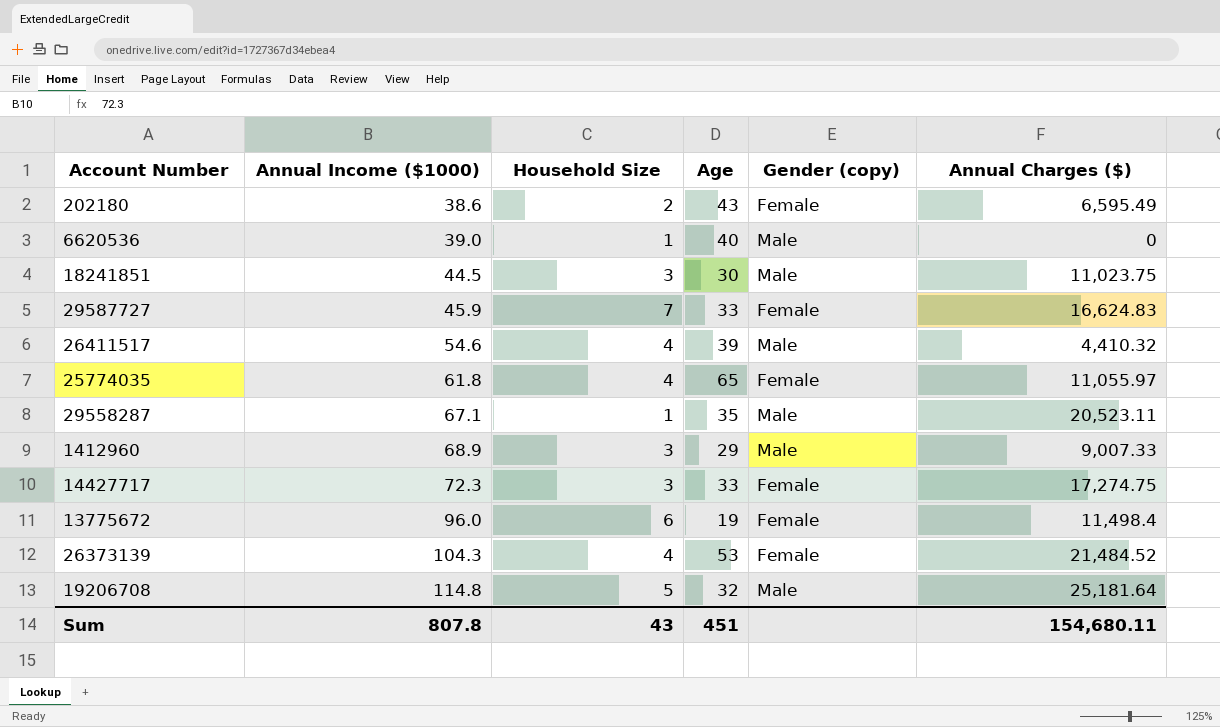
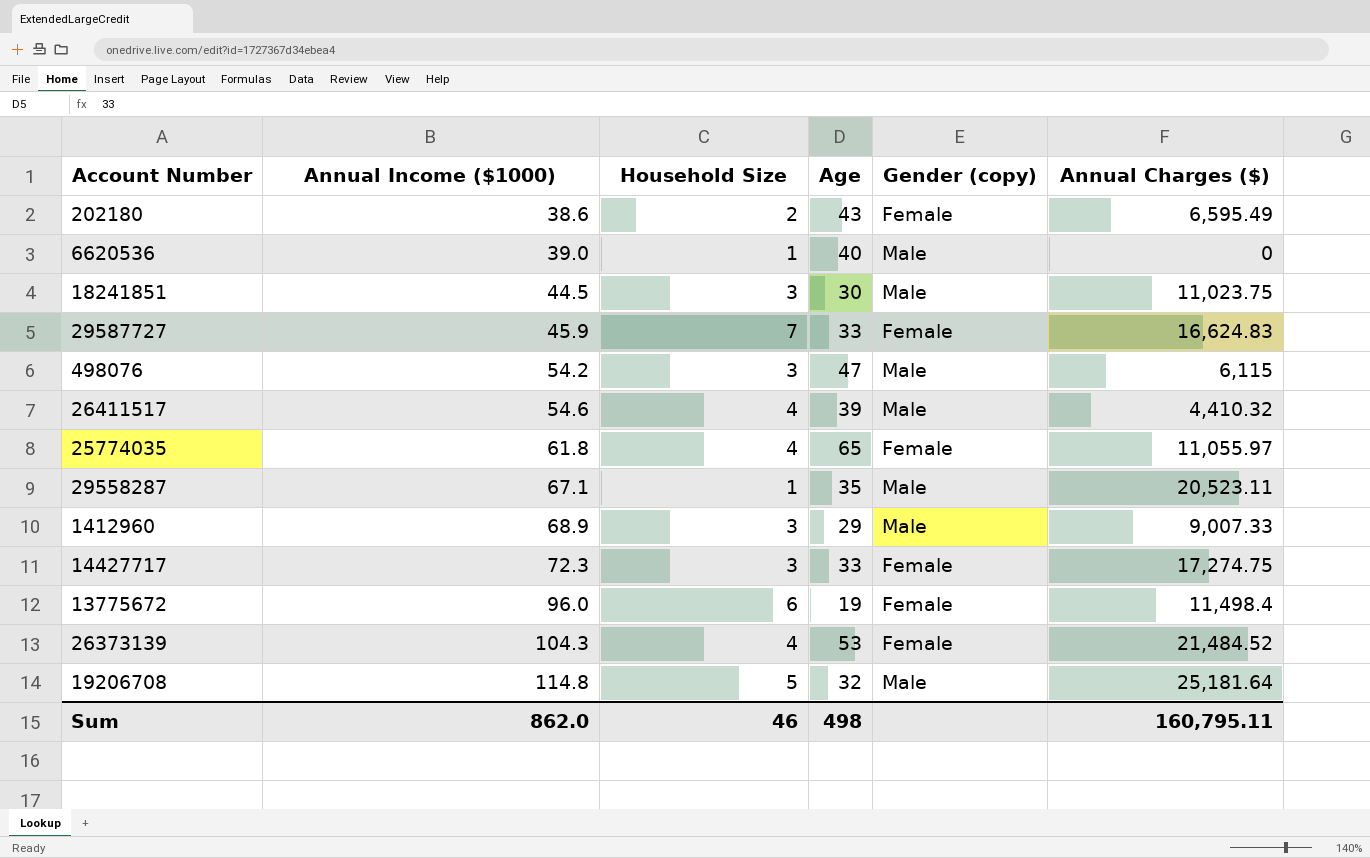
row 498076: none -> 54.2 | 3 | 47 | Male | 6,115
Sum | Annual Income ($1000): 807.8 -> 862.0
Sum | Household Size: 43 -> 46
Sum | Age: 451 -> 498
Sum | Annual Charges ($): 154,680.11 -> 160,795.11

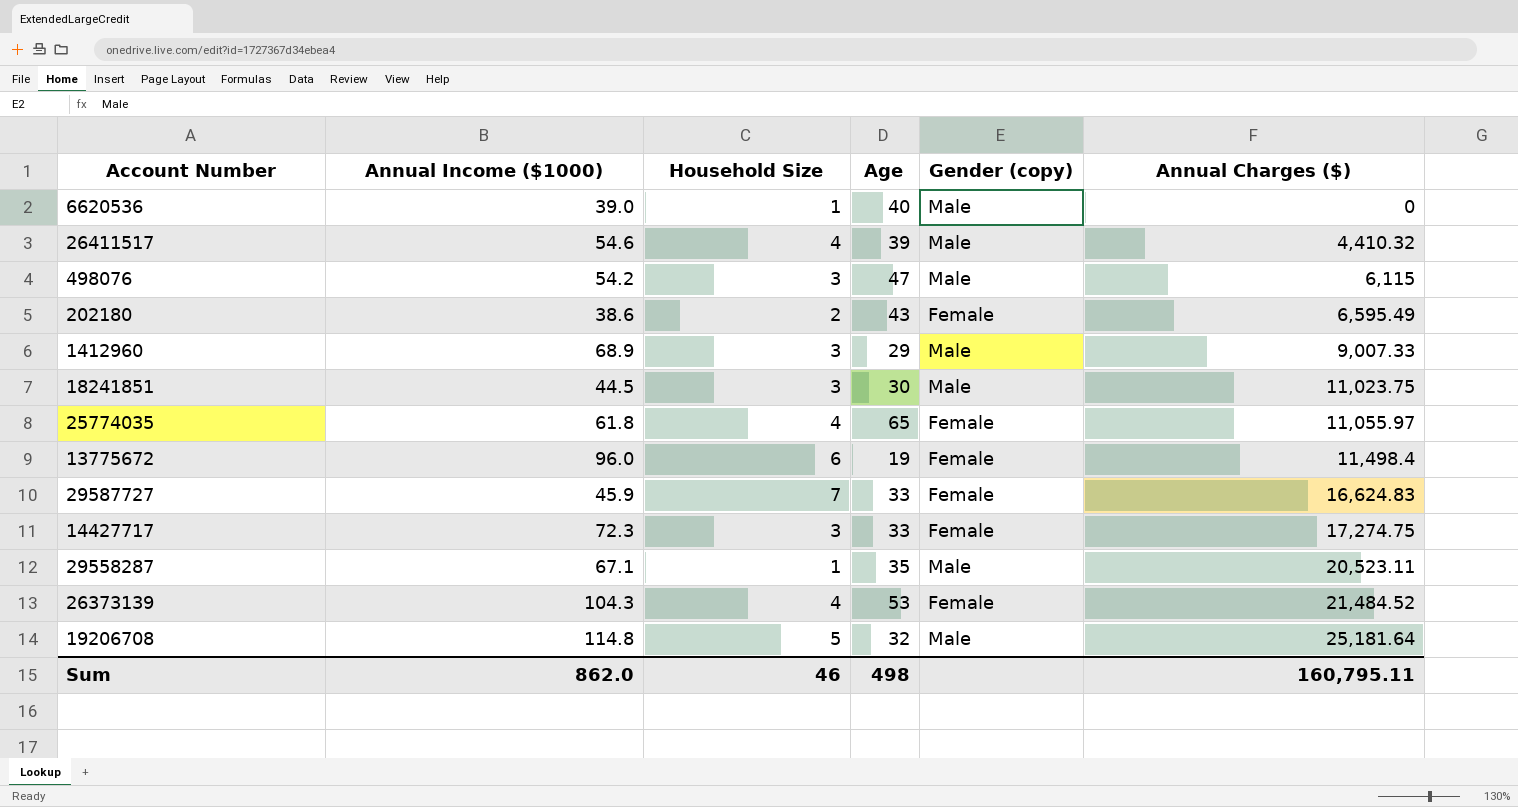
row order: Annual Income ($1000) ascending -> Annual Charges ($) ascending

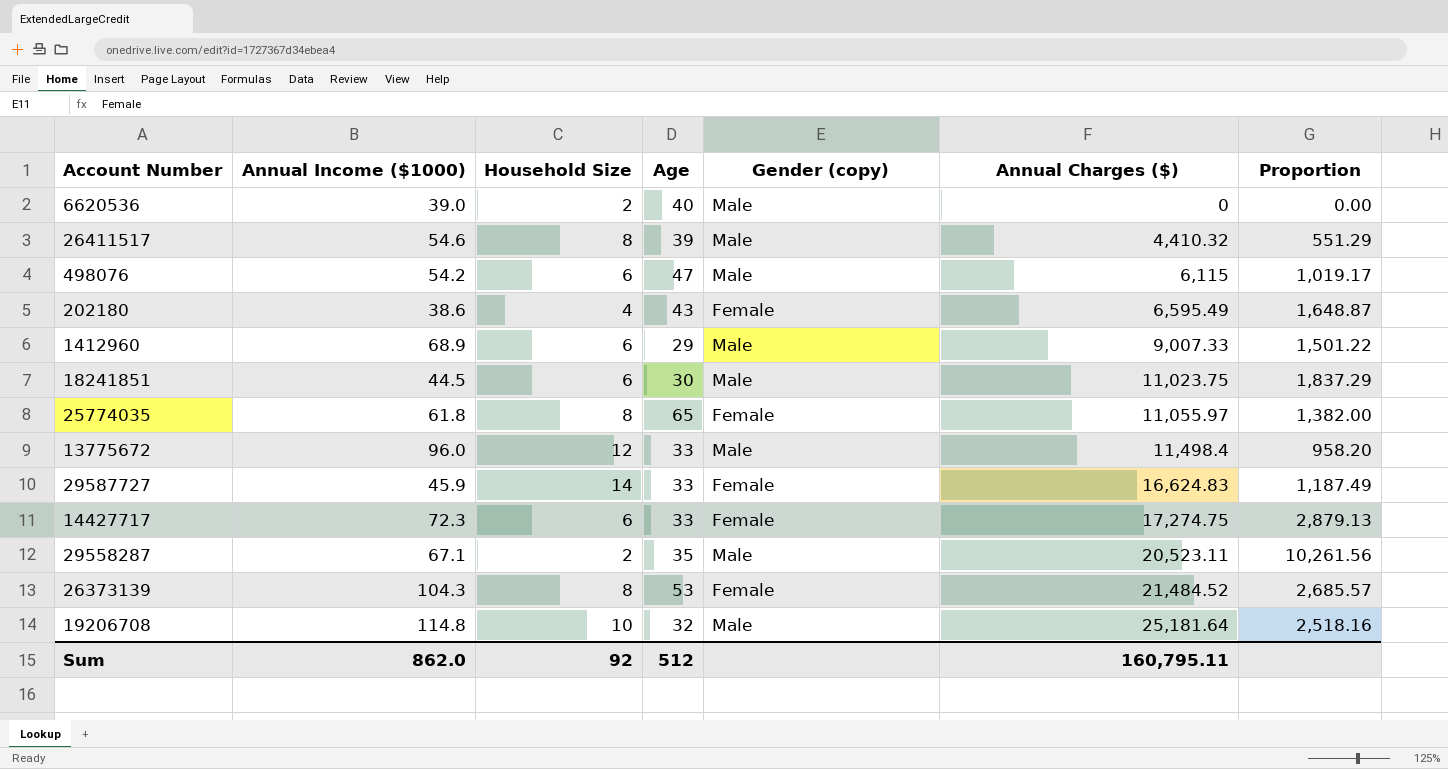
column Proportion | formula: none -> [Annual Charges ($)] / [Household Size]
6620536 | Household Size: 1 -> 2
26411517 | Household Size: 4 -> 8
498076 | Household Size: 3 -> 6
202180 | Household Size: 2 -> 4
1412960 | Household Size: 3 -> 6
18241851 | Household Size: 3 -> 6
25774035 | Household Size: 4 -> 8
13775672 | Household Size: 6 -> 12
13775672 | Age: 19 -> 33
13775672 | Gender (copy): Female -> Male
29587727 | Household Size: 7 -> 14
14427717 | Household Size: 3 -> 6
29558287 | Household Size: 1 -> 2
26373139 | Household Size: 4 -> 8
19206708 | Household Size: 5 -> 10
Sum | Household Size: 46 -> 92
Sum | Age: 498 -> 512

